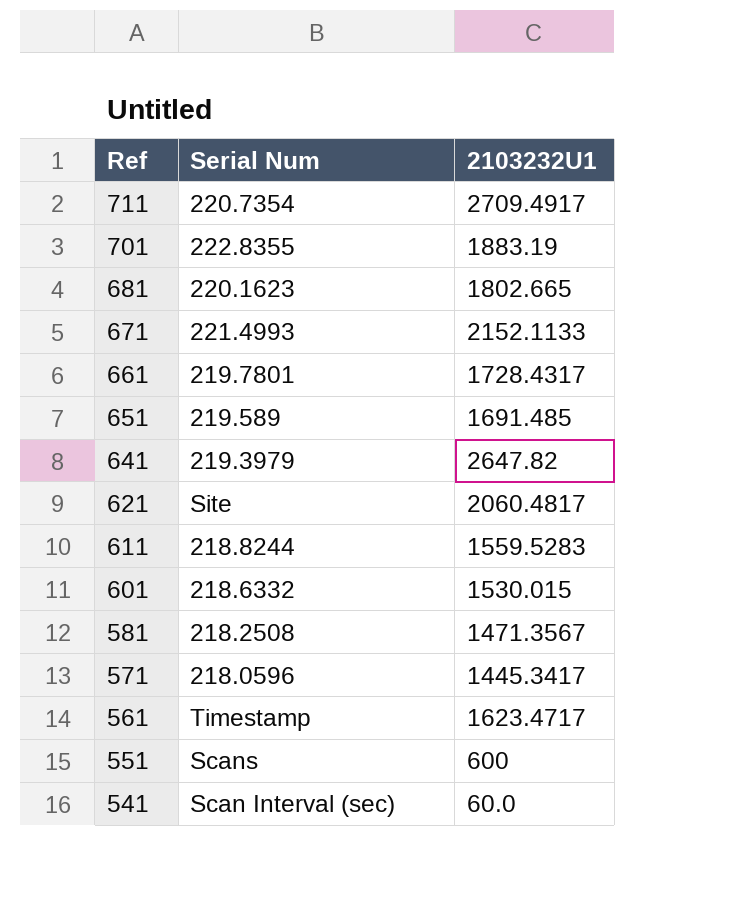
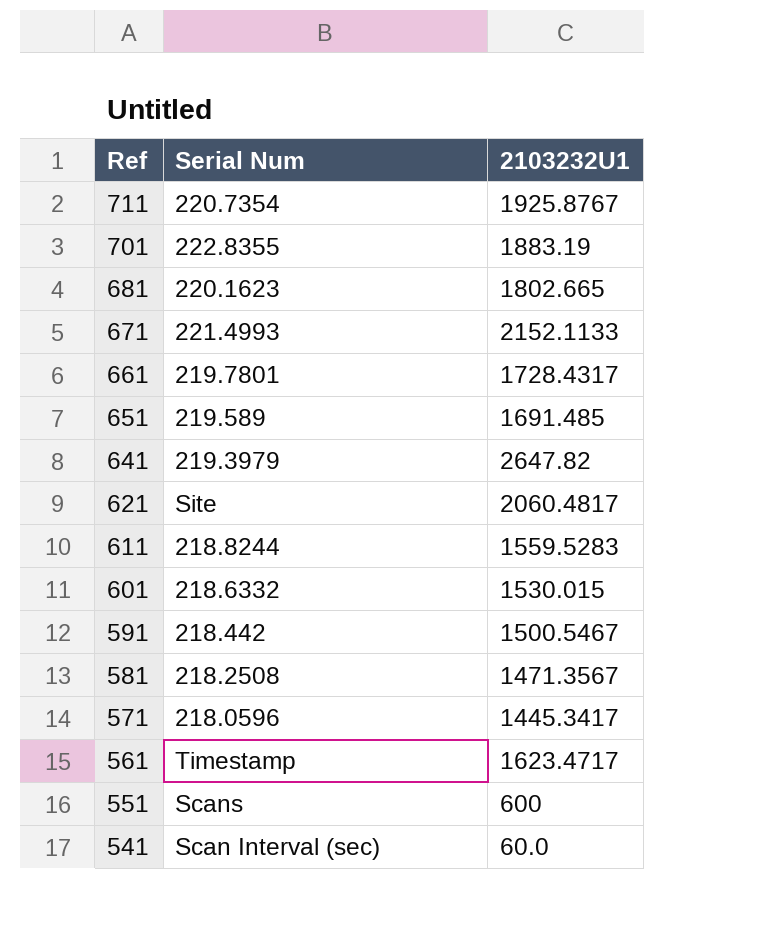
711 | 2103232U1: 2709.4917 -> 1925.8767
row 591: none -> 218.442 | 1500.5467

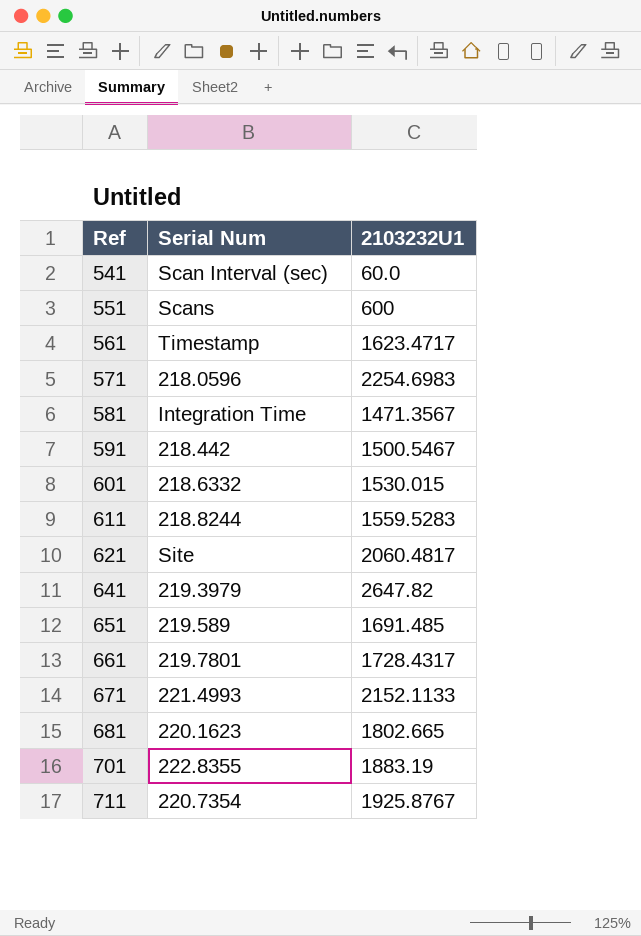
row order: Ref descending -> Ref ascending
571 | 2103232U1: 1445.3417 -> 2254.6983
581 | Serial Num: 218.2508 -> Integration Time

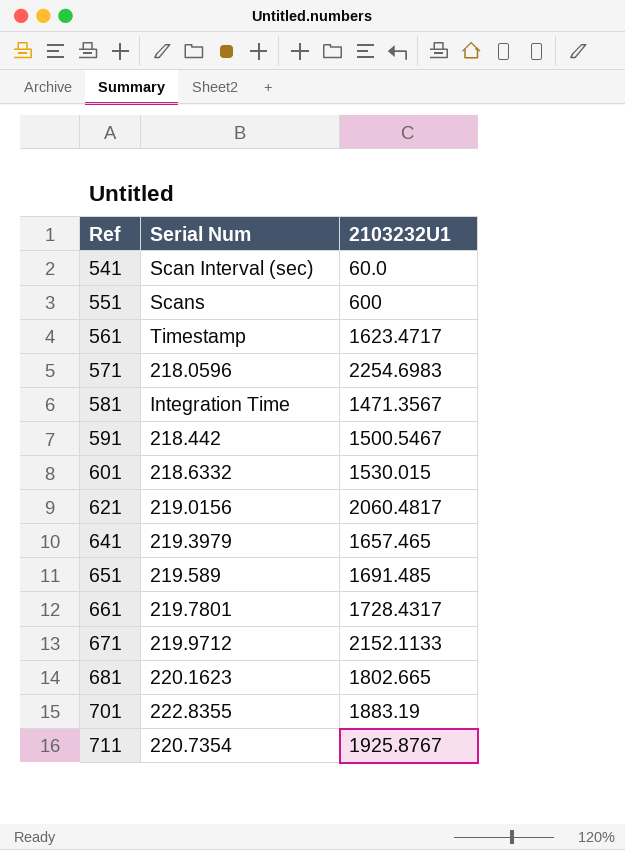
row 611: 218.8244 | 1559.5283 -> none
621 | Serial Num: Site -> 219.0156
641 | 2103232U1: 2647.82 -> 1657.465
671 | Serial Num: 221.4993 -> 219.9712

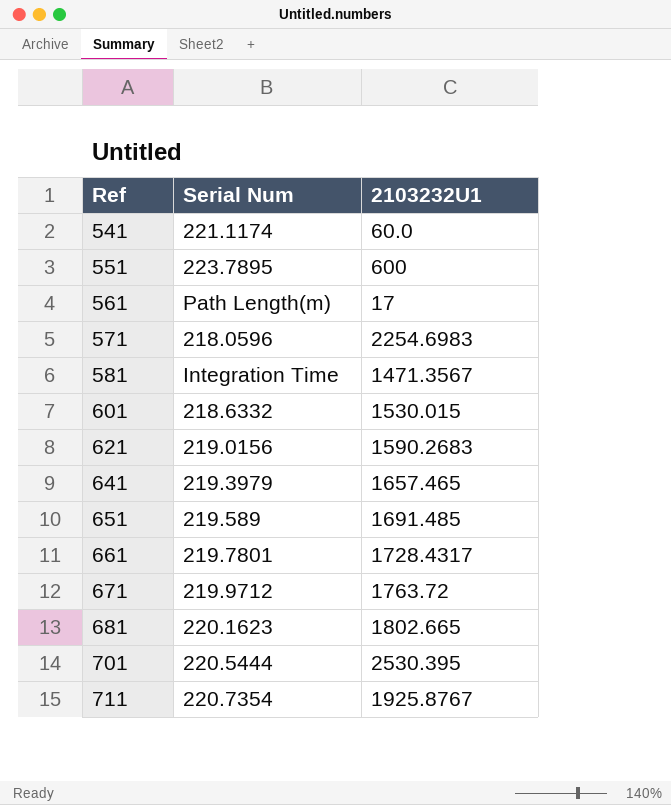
row 591: 218.442 | 1500.5467 -> none
541 | Serial Num: Scan Interval (sec) -> 221.1174
551 | Serial Num: Scans -> 223.7895
561 | Serial Num: Timestamp -> Path Length(m)
561 | 2103232U1: 1623.4717 -> 17
621 | 2103232U1: 2060.4817 -> 1590.2683
671 | 2103232U1: 2152.1133 -> 1763.72
701 | Serial Num: 222.8355 -> 220.5444
701 | 2103232U1: 1883.19 -> 2530.395

